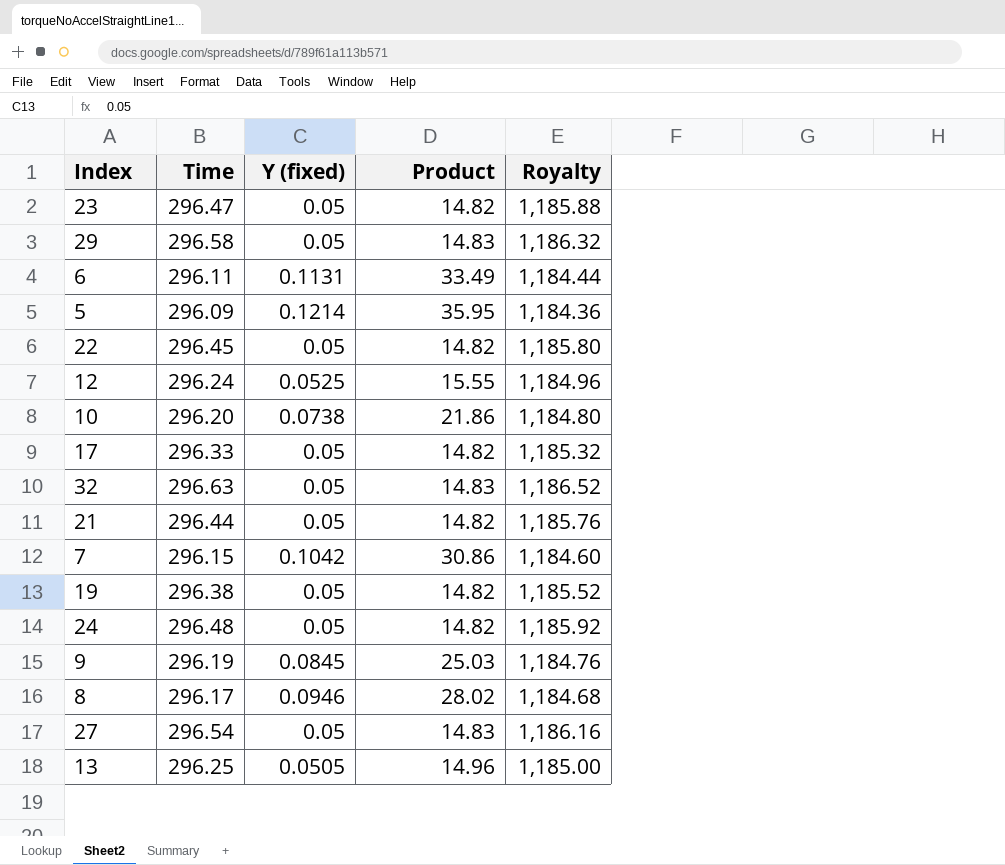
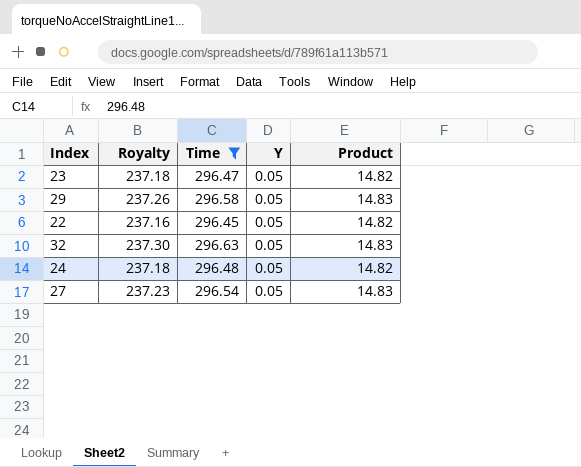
filter: none -> Time >= 296.45
column Royalty | formula: [Time] * 4 -> [Time] * 0.8
column Royalty | position: 5 -> 2
column name: Y (fixed) -> Y

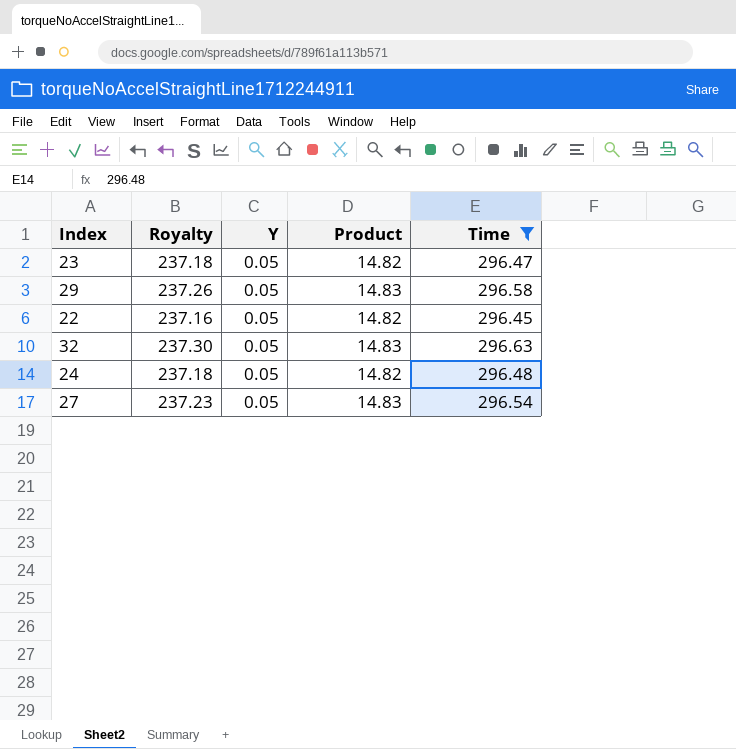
column Time | position: 3 -> 5

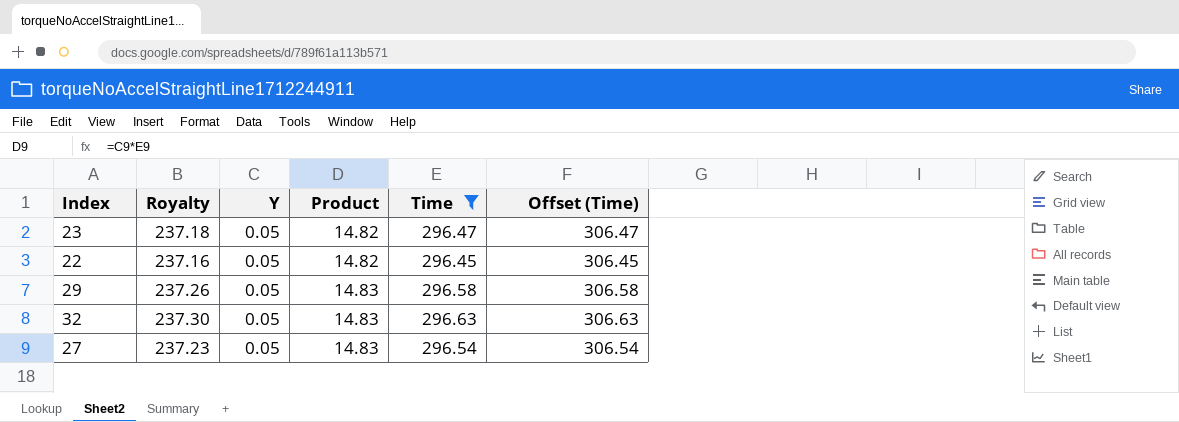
row order: none -> Product ascending
column Offset (Time) | formula: none -> [Time] + 10
row 24: 237.18 | 0.05 | 14.82 | 296.48 -> none

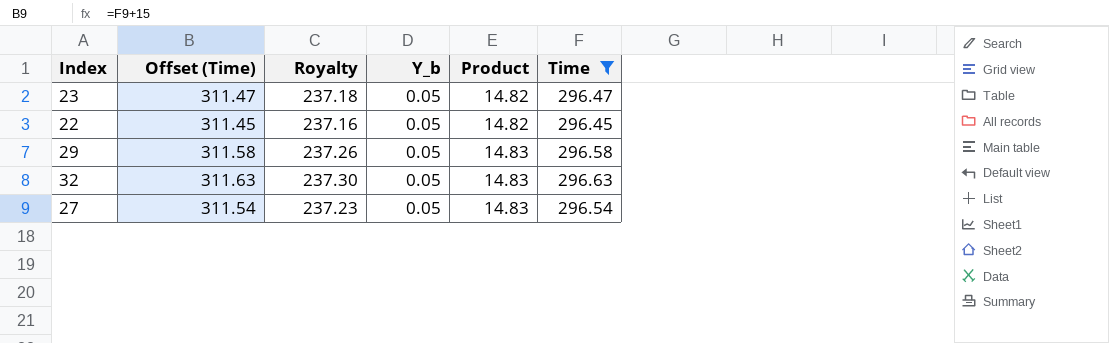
column Offset (Time) | formula: [Time] + 10 -> [Time] + 15
column Offset (Time) | position: 6 -> 2
column name: Y -> Y_b

